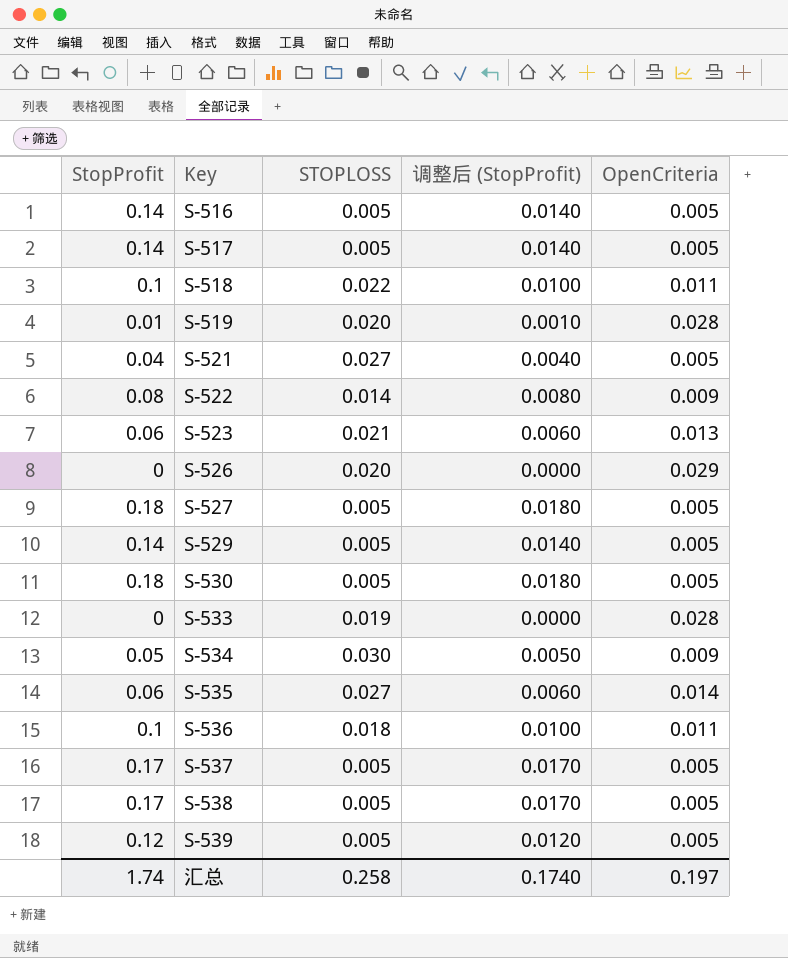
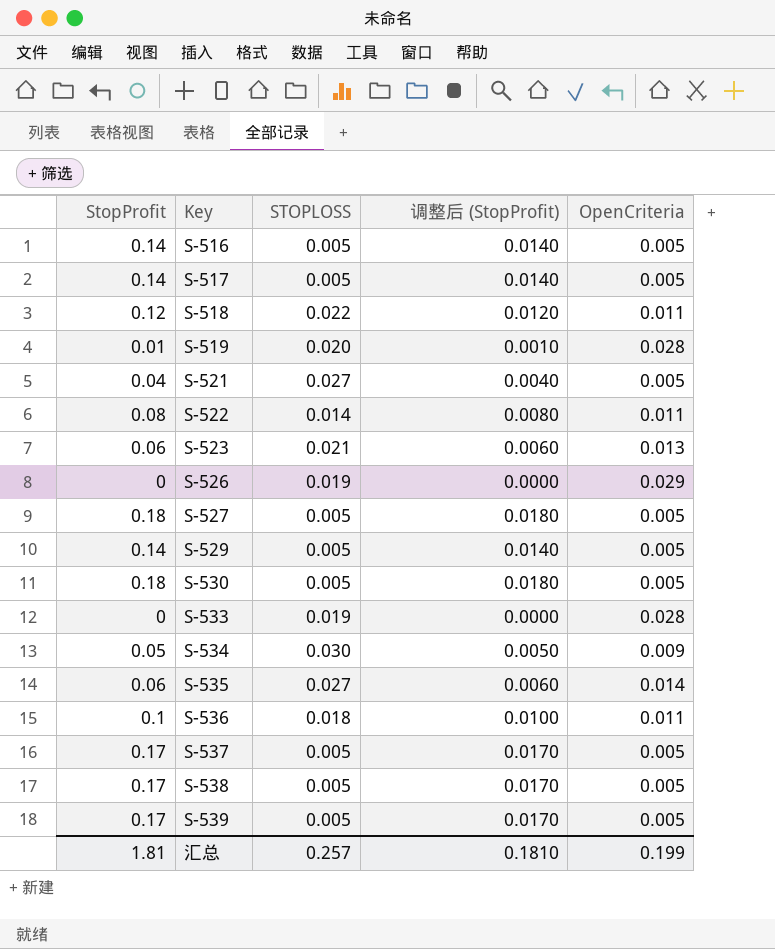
S-518 | StopProfit: 0.1 -> 0.12
S-518 | 调整后 (StopProfit): 0.0100 -> 0.0120
S-522 | OpenCriteria: 0.009 -> 0.011
S-526 | STOPLOSS: 0.020 -> 0.019
S-539 | StopProfit: 0.12 -> 0.17
S-539 | 调整后 (StopProfit): 0.0120 -> 0.0170
汇总 | StopProfit: 1.74 -> 1.81
汇总 | STOPLOSS: 0.258 -> 0.257
汇总 | 调整后 (StopProfit): 0.1740 -> 0.1810
汇总 | OpenCriteria: 0.197 -> 0.199

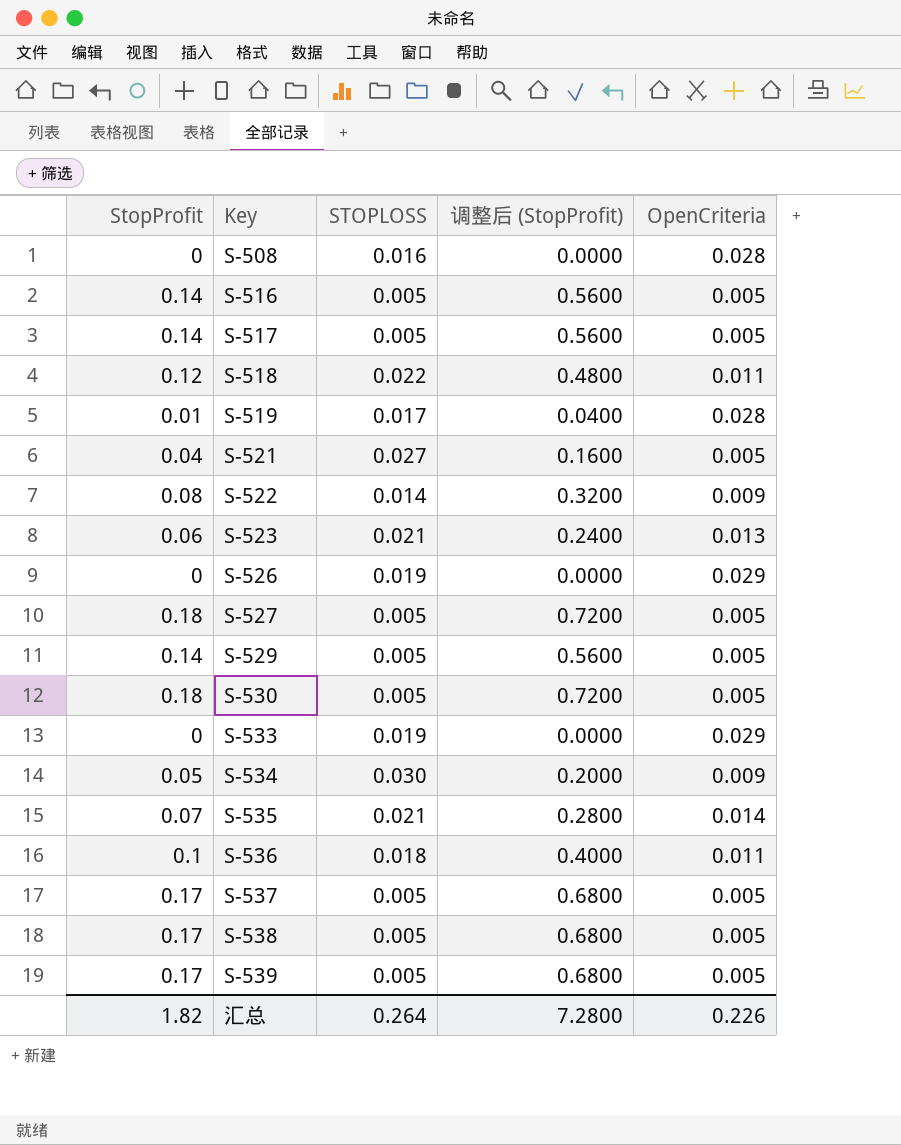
column 调整后 (StopProfit) | formula: [StopProfit] * 0.1 -> [StopProfit] * 4
row S-508: none -> 0 | 0.016 | 0.0000 | 0.028
S-519 | STOPLOSS: 0.020 -> 0.017
S-522 | OpenCriteria: 0.011 -> 0.009
S-533 | OpenCriteria: 0.028 -> 0.029
S-535 | StopProfit: 0.06 -> 0.07
S-535 | STOPLOSS: 0.027 -> 0.021
汇总 | StopProfit: 1.81 -> 1.82
汇总 | STOPLOSS: 0.257 -> 0.264
汇总 | 调整后 (StopProfit): 0.1810 -> 7.2800
汇总 | OpenCriteria: 0.199 -> 0.226

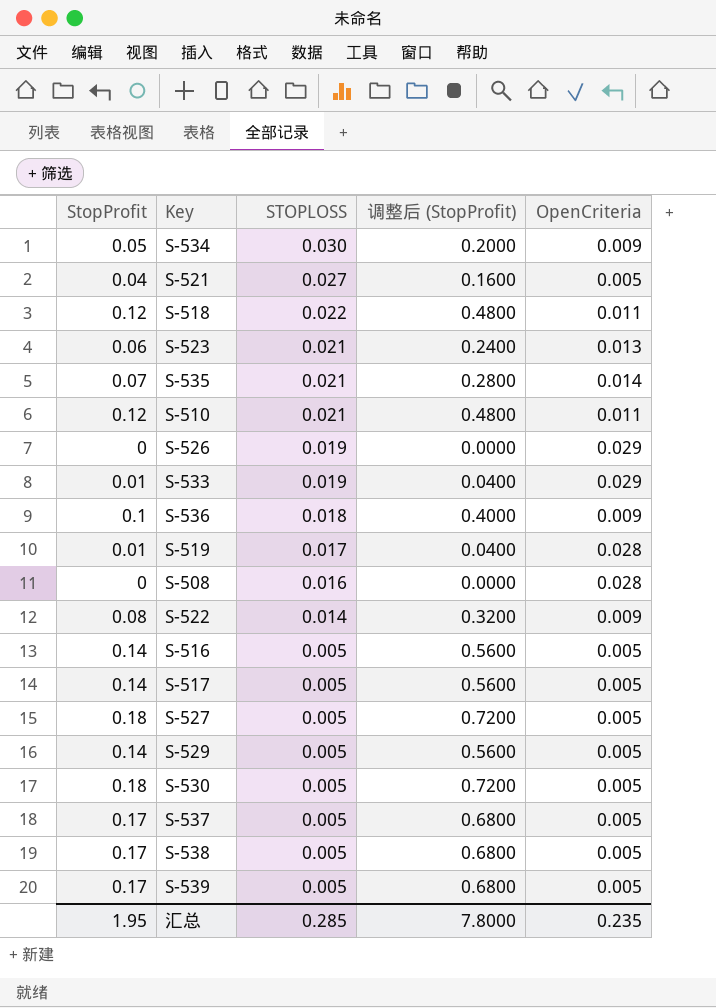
row order: Key ascending -> STOPLOSS descending
row S-510: none -> 0.12 | 0.021 | 0.4800 | 0.011
S-533 | StopProfit: 0 -> 0.01
S-533 | 调整后 (StopProfit): 0.0000 -> 0.0400
S-536 | OpenCriteria: 0.011 -> 0.009
汇总 | StopProfit: 1.82 -> 1.95
汇总 | STOPLOSS: 0.264 -> 0.285
汇总 | 调整后 (StopProfit): 7.2800 -> 7.8000
汇总 | OpenCriteria: 0.226 -> 0.235

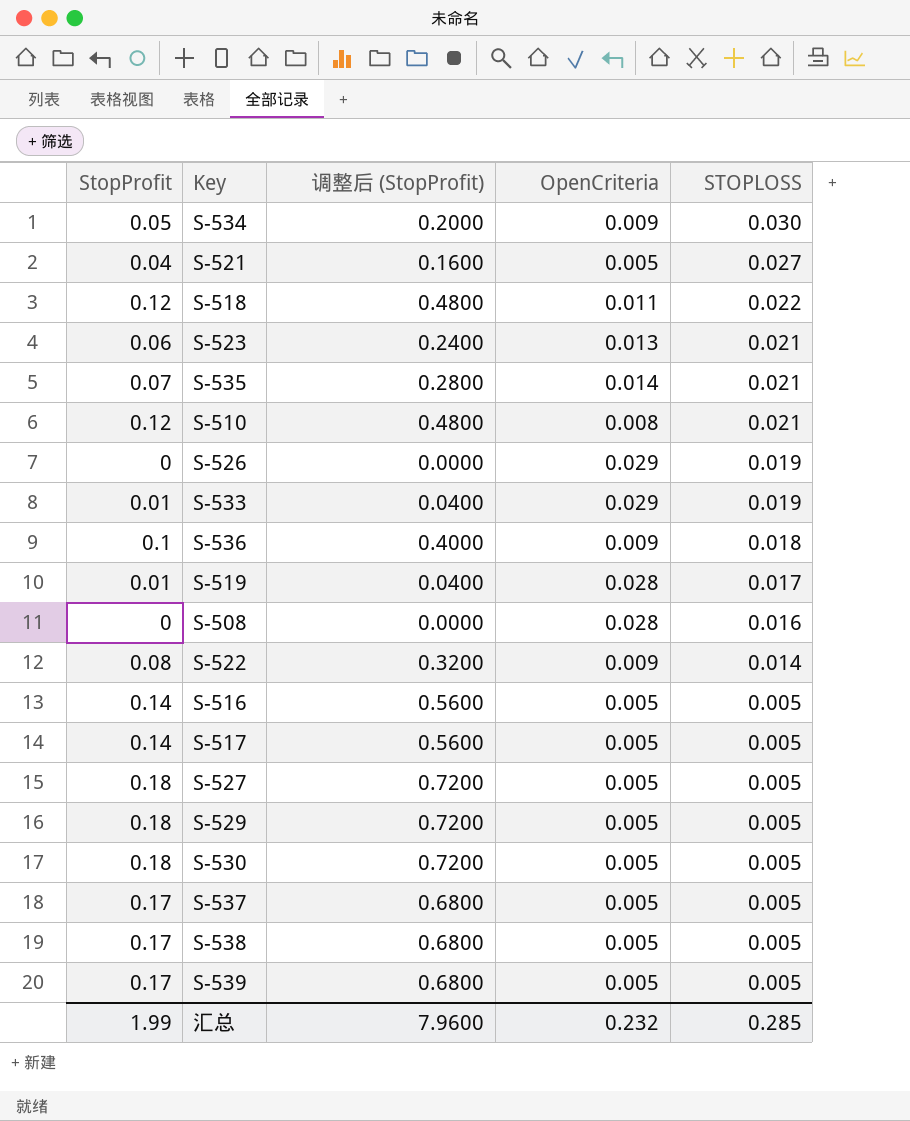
column STOPLOSS | position: 3 -> 5
S-510 | OpenCriteria: 0.011 -> 0.008
S-529 | StopProfit: 0.14 -> 0.18
S-529 | 调整后 (StopProfit): 0.5600 -> 0.7200
汇总 | StopProfit: 1.95 -> 1.99
汇总 | 调整后 (StopProfit): 7.8000 -> 7.9600
汇总 | OpenCriteria: 0.235 -> 0.232

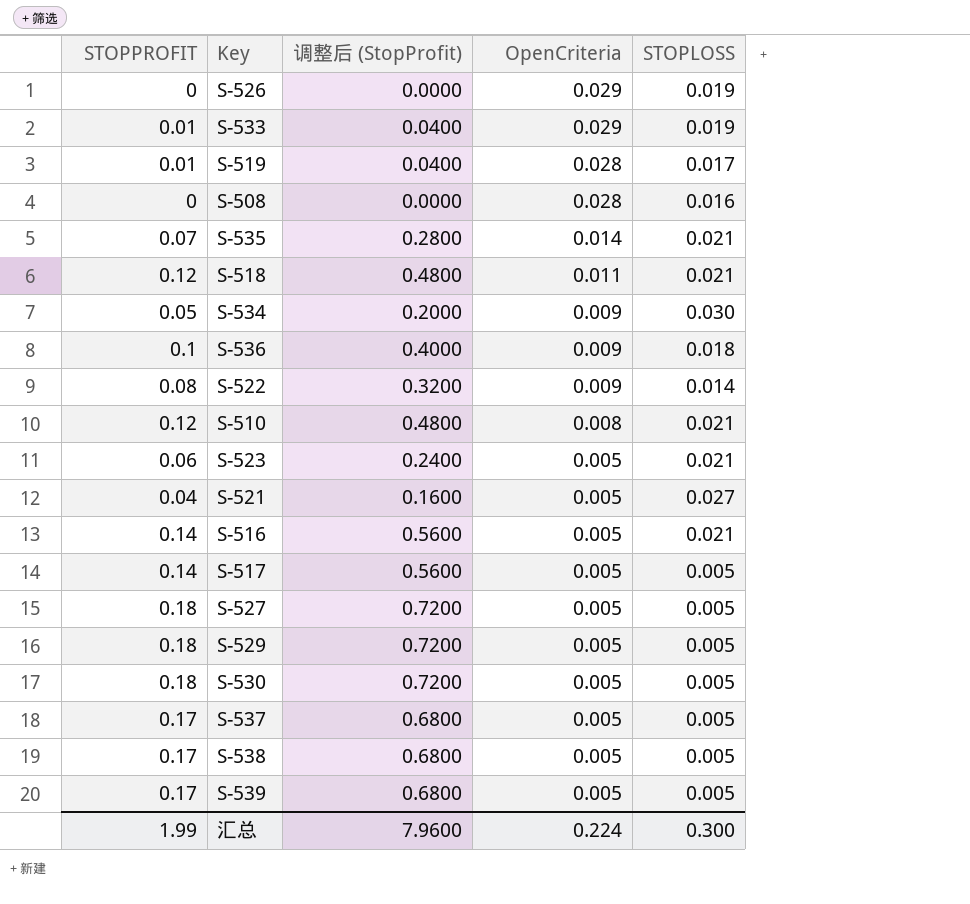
row order: STOPLOSS descending -> OpenCriteria descending
column name: StopProfit -> STOPPROFIT
S-518 | STOPLOSS: 0.022 -> 0.021
S-523 | OpenCriteria: 0.013 -> 0.005
S-516 | STOPLOSS: 0.005 -> 0.021
汇总 | OpenCriteria: 0.232 -> 0.224
汇总 | STOPLOSS: 0.285 -> 0.300

